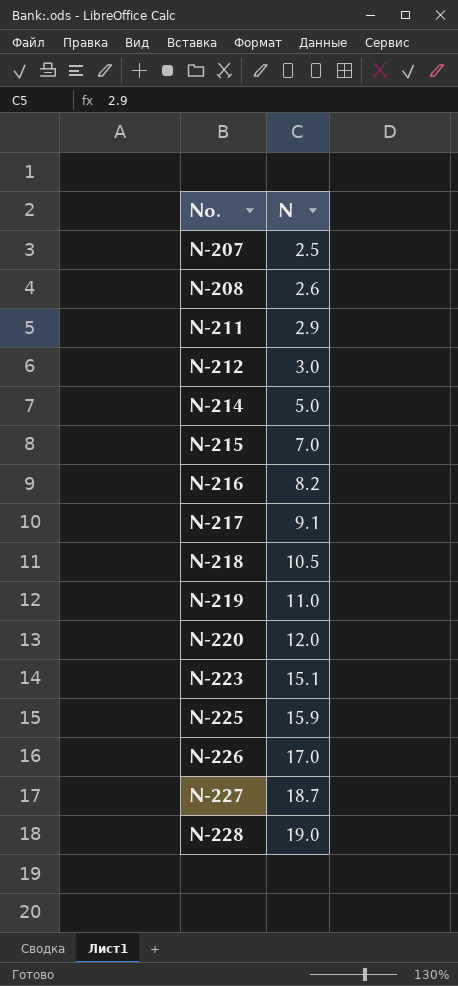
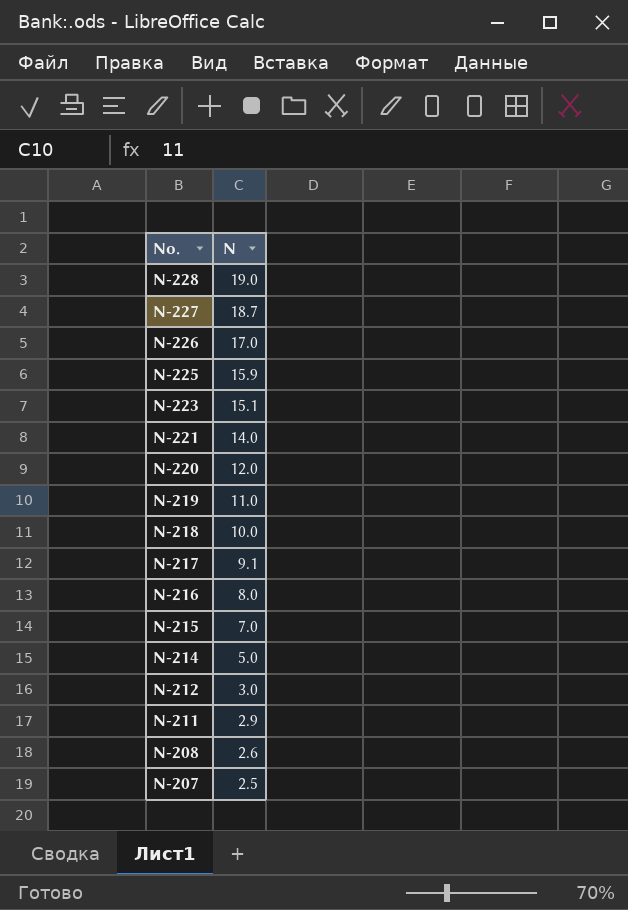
row order: No. ascending -> No. descending
row N-221: none -> 14.0
N-218 | N: 10.5 -> 10.0
N-216 | N: 8.2 -> 8.0

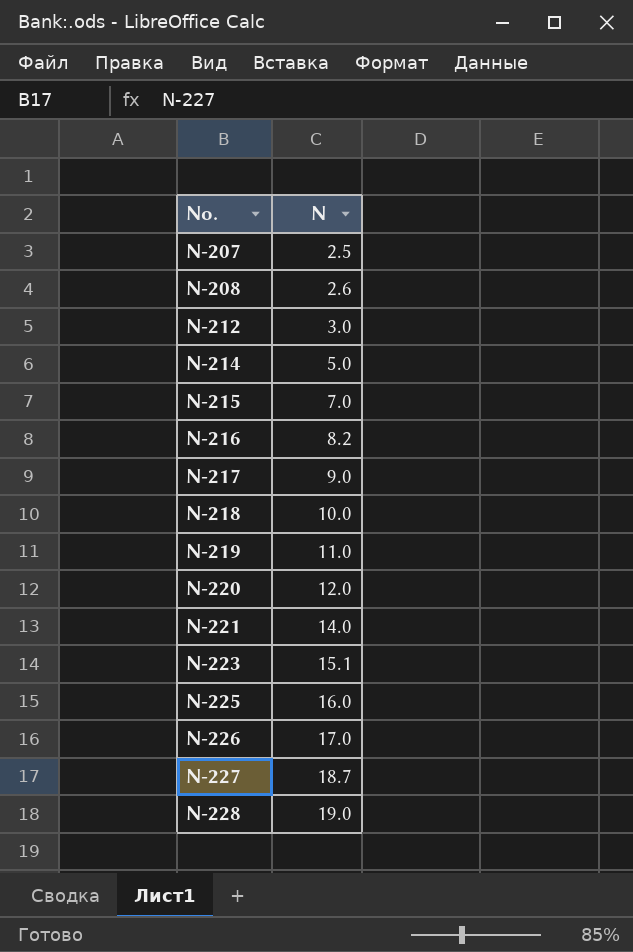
row order: No. descending -> No. ascending
row N-211: 2.9 -> none
N-216 | N: 8.0 -> 8.2
N-217 | N: 9.1 -> 9.0
N-225 | N: 15.9 -> 16.0

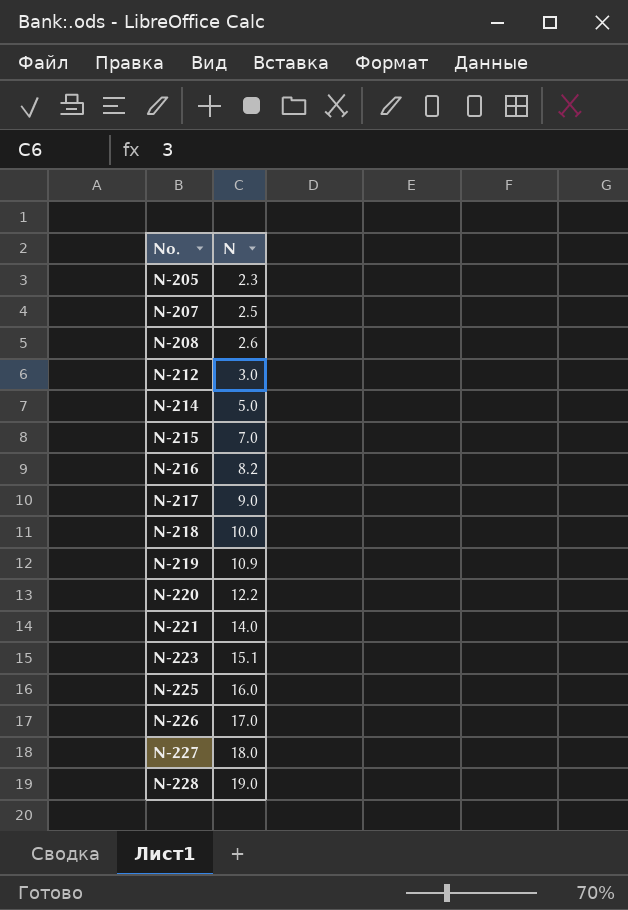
row N-205: none -> 2.3
N-219 | N: 11.0 -> 10.9
N-220 | N: 12.0 -> 12.2
N-227 | N: 18.7 -> 18.0

